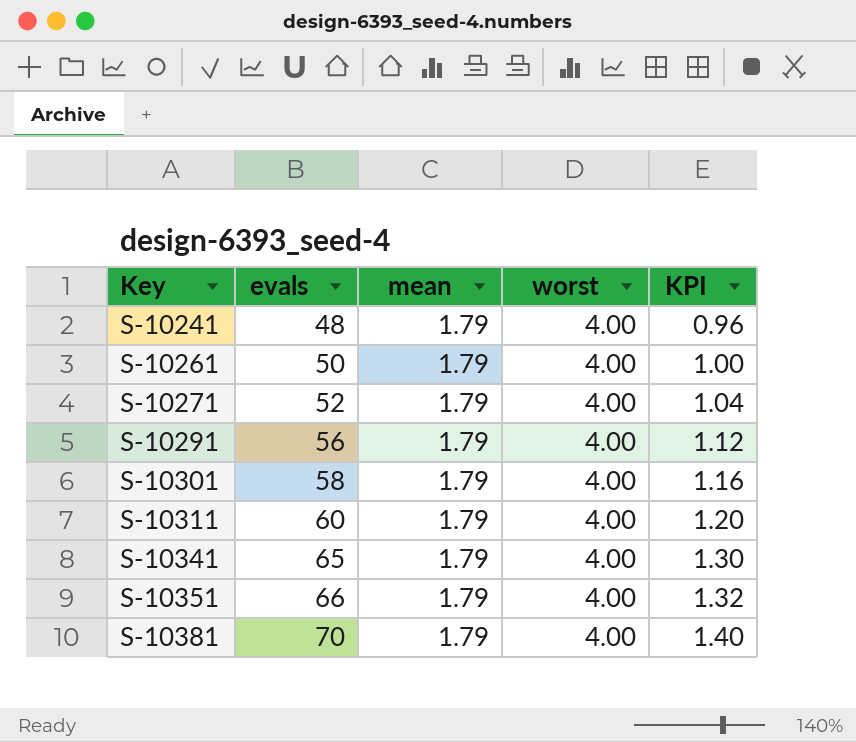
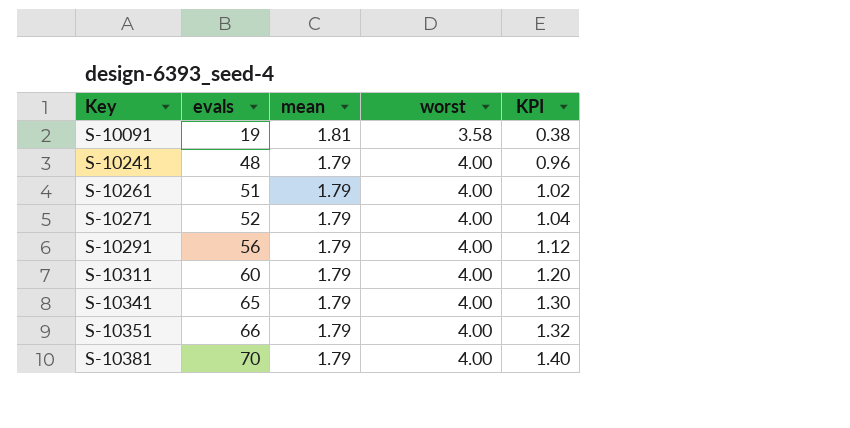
row S-10301: 58 | 1.79 | 4.00 | 1.16 -> none
row S-10091: none -> 19 | 1.81 | 3.58 | 0.38
S-10261 | evals: 50 -> 51
S-10261 | KPI: 1.00 -> 1.02

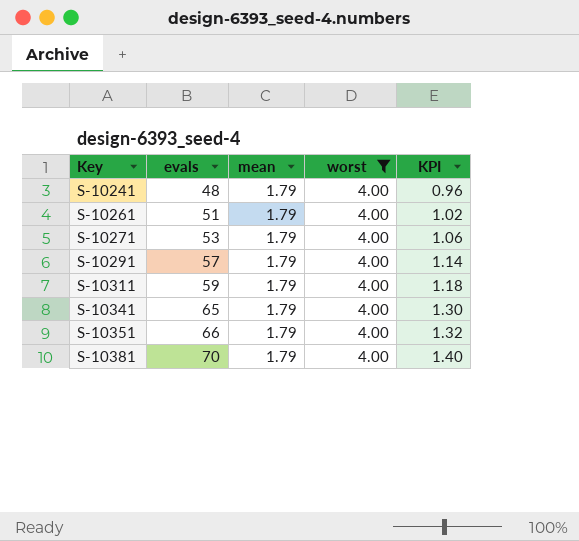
filter: none -> worst = 4.00
S-10271 | evals: 52 -> 53
S-10271 | KPI: 1.04 -> 1.06
S-10291 | evals: 56 -> 57
S-10291 | KPI: 1.12 -> 1.14
S-10311 | evals: 60 -> 59
S-10311 | KPI: 1.20 -> 1.18

